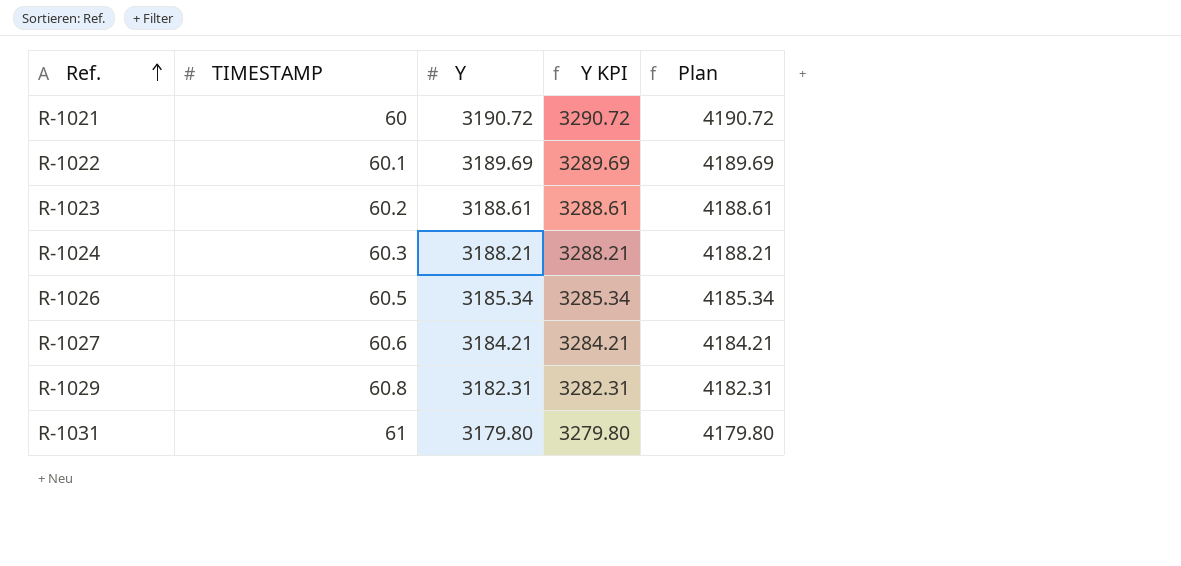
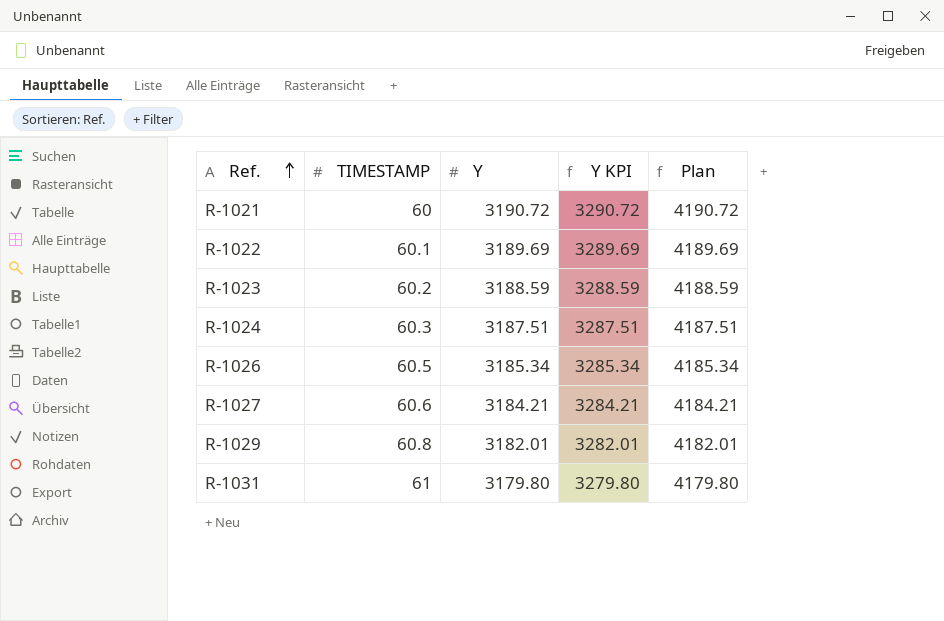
R-1023 | Y: 3188.61 -> 3188.59
R-1023 | Y KPI: 3288.61 -> 3288.59
R-1023 | Plan: 4188.61 -> 4188.59
R-1024 | Y: 3188.21 -> 3187.51
R-1024 | Y KPI: 3288.21 -> 3287.51
R-1024 | Plan: 4188.21 -> 4187.51
R-1029 | Y: 3182.31 -> 3182.01
R-1029 | Y KPI: 3282.31 -> 3282.01
R-1029 | Plan: 4182.31 -> 4182.01

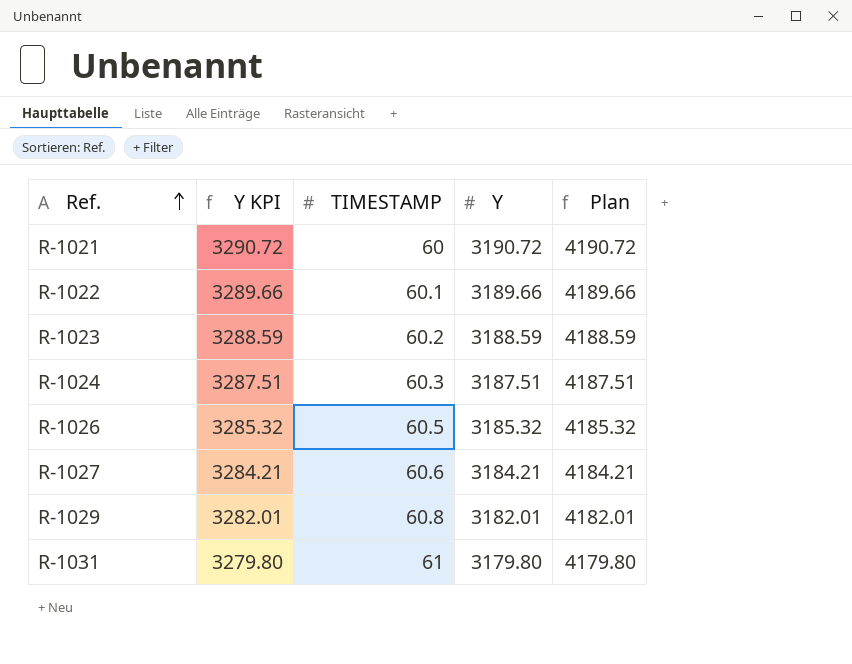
column Y KPI | position: 4 -> 2
R-1022 | Y KPI: 3289.69 -> 3289.66
R-1022 | Y: 3189.69 -> 3189.66
R-1022 | Plan: 4189.69 -> 4189.66
R-1026 | Y KPI: 3285.34 -> 3285.32
R-1026 | Y: 3185.34 -> 3185.32
R-1026 | Plan: 4185.34 -> 4185.32

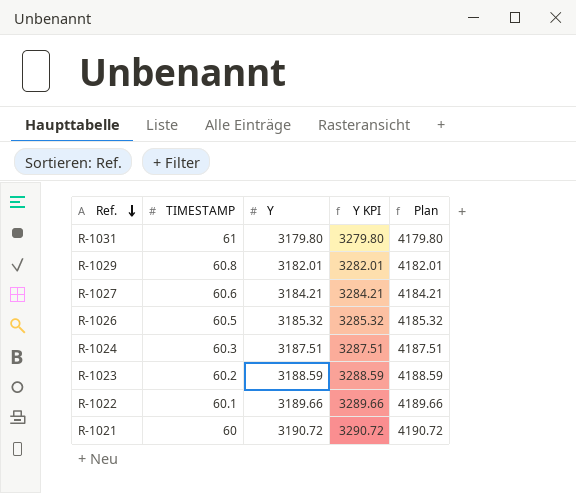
row order: Ref. ascending -> Ref. descending
column Y KPI | position: 2 -> 4

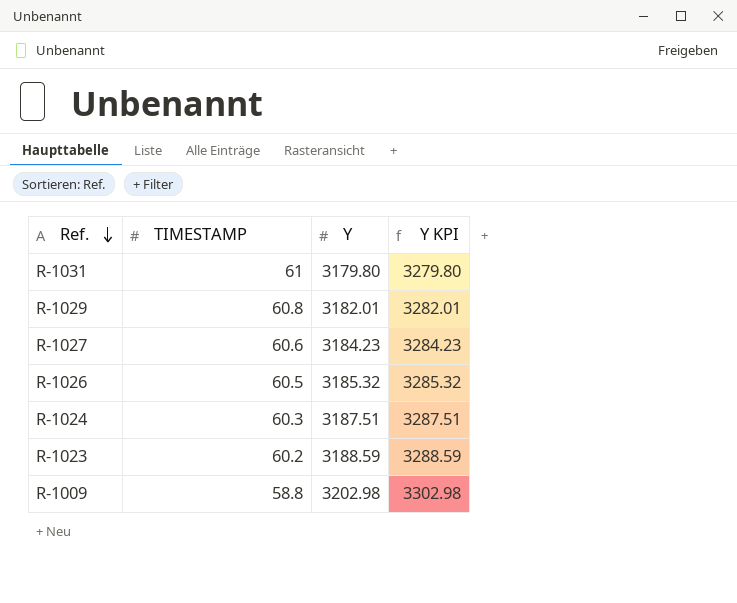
column Plan | formula: [Y] + 1000 -> none
row R-1022: 60.1 | 3189.66 | 3289.66 | 4189.66 -> none
row R-1021: 60 | 3190.72 | 3290.72 | 4190.72 -> none
R-1027 | Y: 3184.21 -> 3184.23
R-1027 | Y KPI: 3284.21 -> 3284.23
row R-1009: none -> 58.8 | 3202.98 | 3302.98

